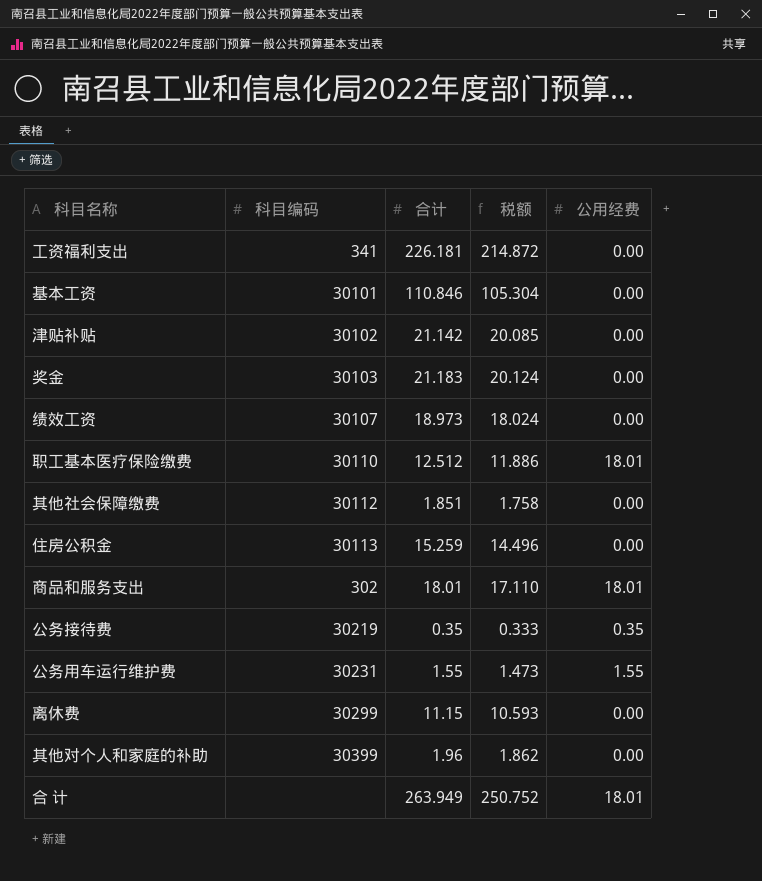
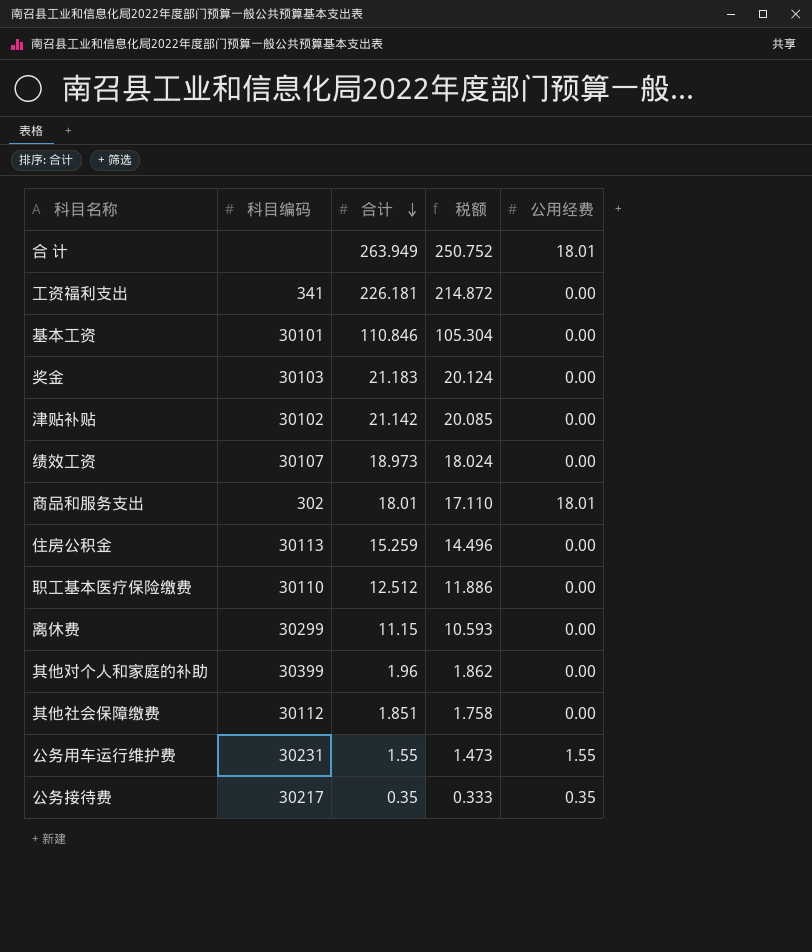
row order: none -> 合计 descending
职工基本医疗保险缴费 | 公用经费: 18.01 -> 0.00
公务接待费 | 科目编码: 30219 -> 30217

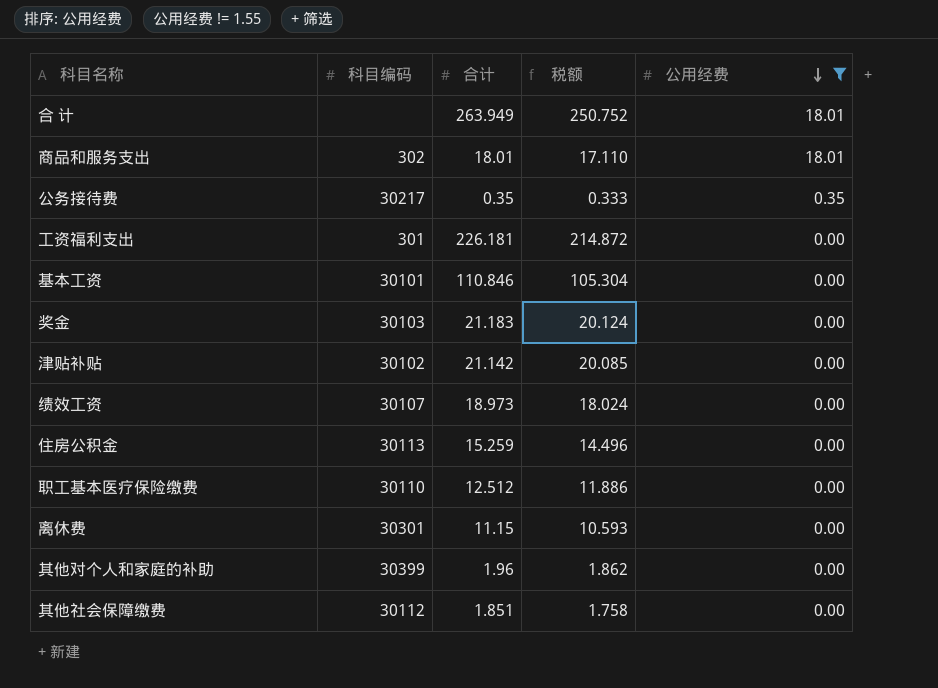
filter: none -> 公用经费 != 1.55
row order: 合计 descending -> 公用经费 descending
工资福利支出 | 科目编码: 341 -> 301
离休费 | 科目编码: 30299 -> 30301

